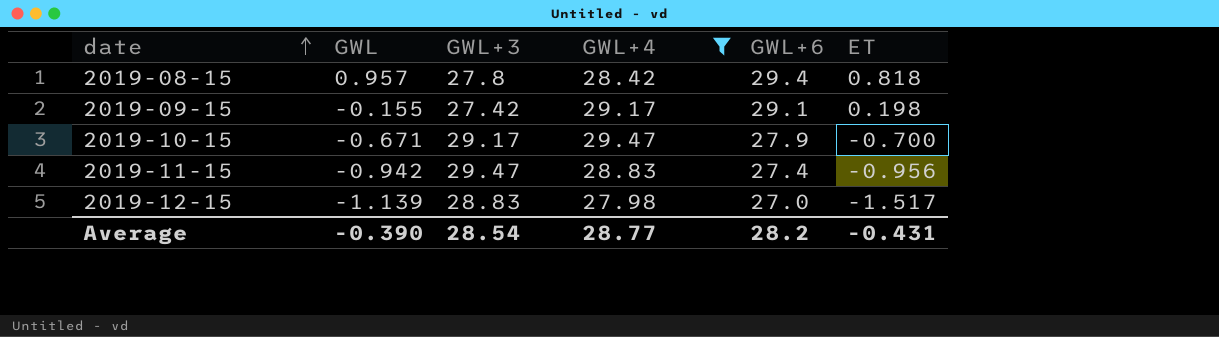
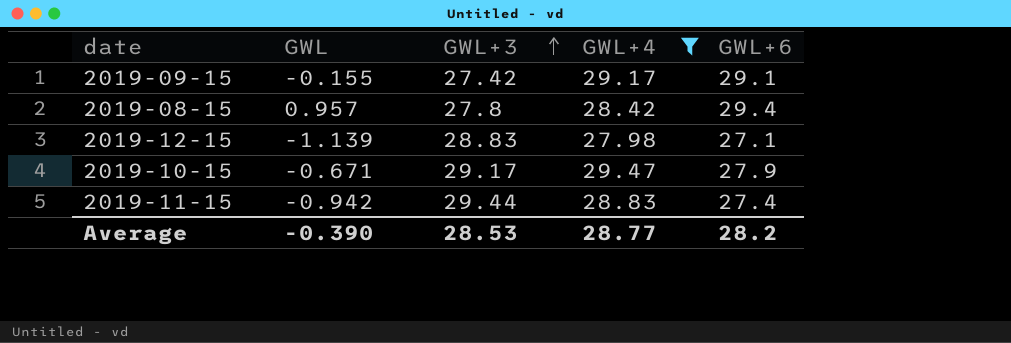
row order: date ascending -> GWL+3 ascending
column ET | position: 6 -> none
2019-12-15 | GWL+6: 27.0 -> 27.1
2019-11-15 | GWL+3: 29.47 -> 29.44
Average | GWL+3: 28.54 -> 28.53

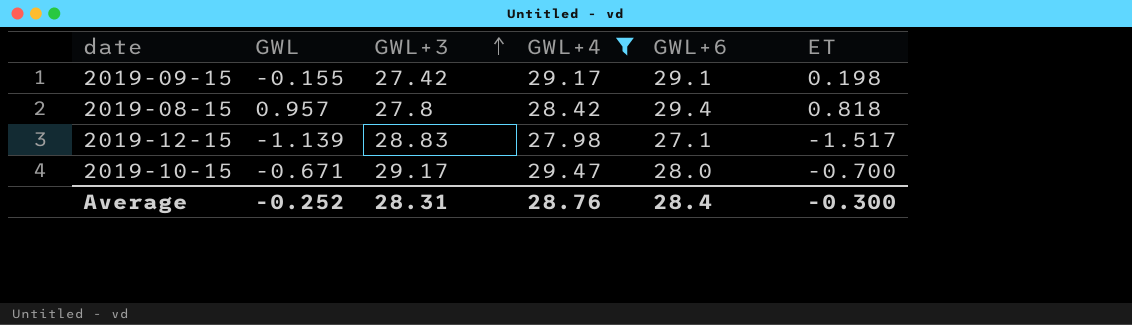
column ET | position: none -> 6
row 2019-11-15: -0.942 | 29.44 | 28.83 | 27.4 -> none
2019-10-15 | GWL+6: 27.9 -> 28.0
Average | GWL: -0.390 -> -0.252
Average | GWL+3: 28.53 -> 28.31
Average | GWL+4: 28.77 -> 28.76
Average | GWL+6: 28.2 -> 28.4

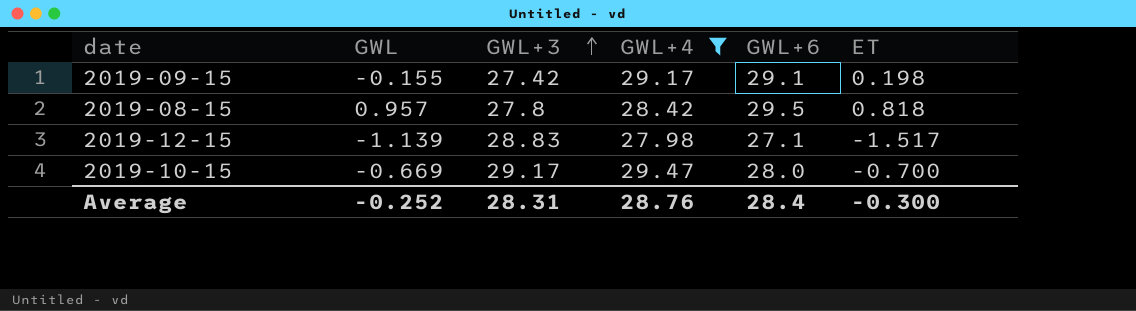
2019-08-15 | GWL+6: 29.4 -> 29.5
2019-10-15 | GWL: -0.671 -> -0.669

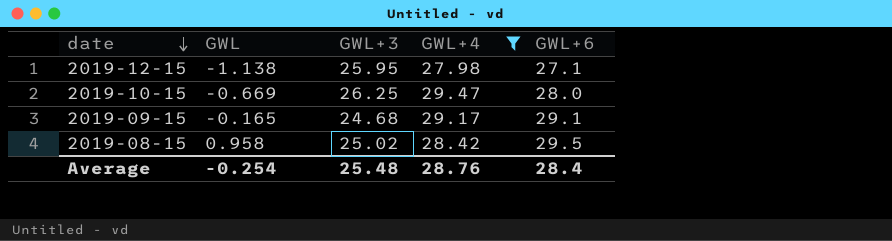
row order: GWL+3 ascending -> date descending
column ET | position: 6 -> none
2019-12-15 | GWL: -1.139 -> -1.138
2019-12-15 | GWL+3: 28.83 -> 25.95
2019-10-15 | GWL+3: 29.17 -> 26.25
2019-09-15 | GWL: -0.155 -> -0.165
2019-09-15 | GWL+3: 27.42 -> 24.68
2019-08-15 | GWL: 0.957 -> 0.958
2019-08-15 | GWL+3: 27.8 -> 25.02
Average | GWL: -0.252 -> -0.254
Average | GWL+3: 28.31 -> 25.48

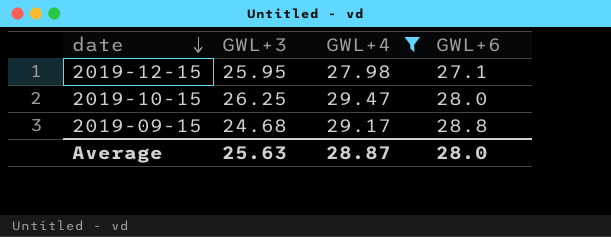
column GWL | position: 2 -> none
row 2019-08-15: 0.958 | 25.02 | 28.42 | 29.5 -> none
2019-09-15 | GWL+6: 29.1 -> 28.8
Average | GWL+3: 25.48 -> 25.63
Average | GWL+4: 28.76 -> 28.87
Average | GWL+6: 28.4 -> 28.0

